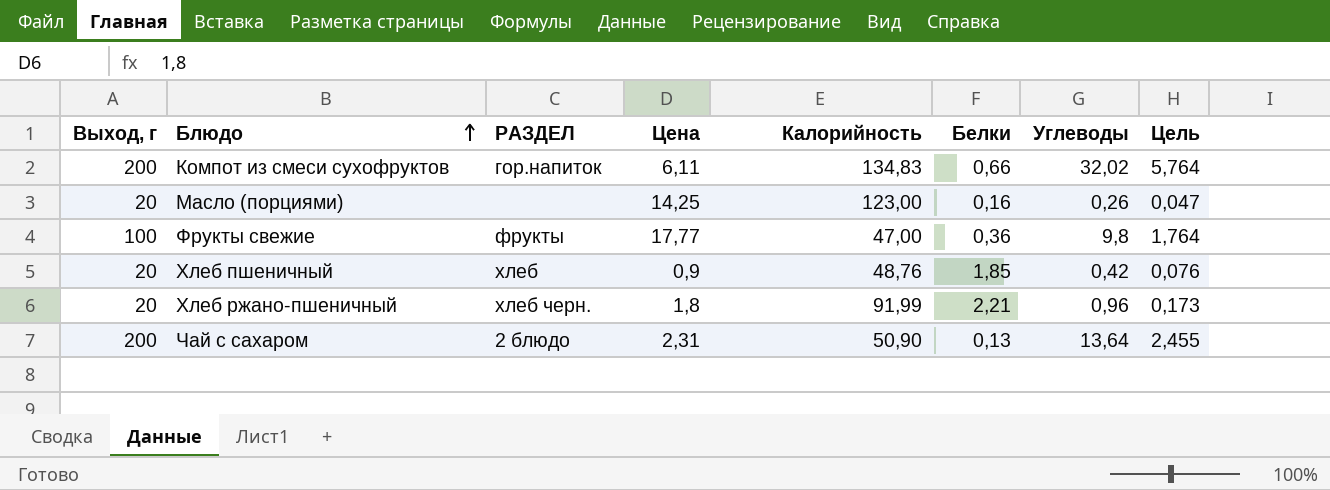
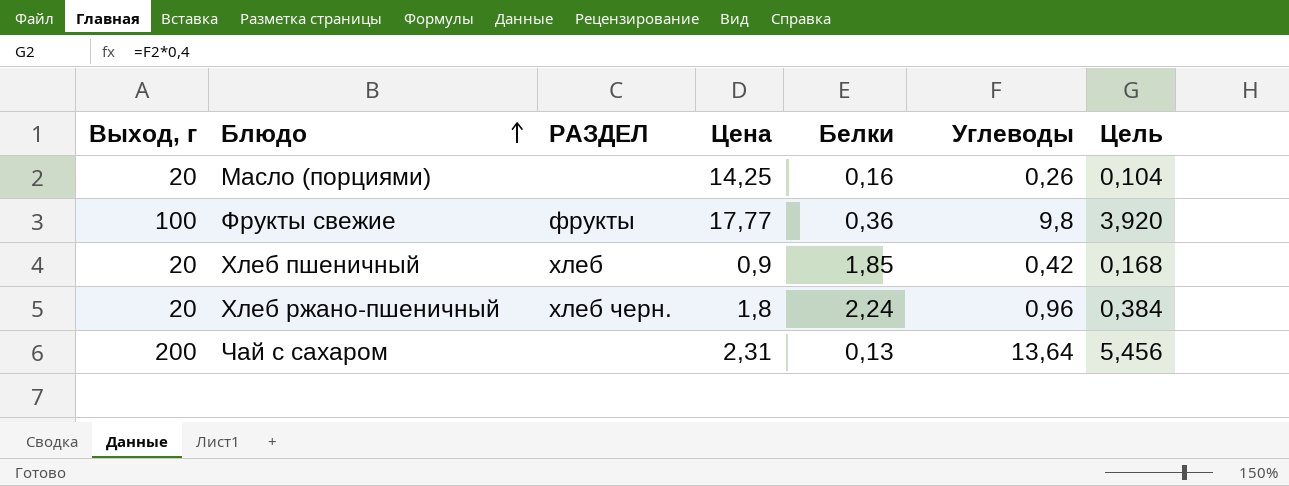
column Калорийность | position: 5 -> none
column Цель | formula: [Углеводы] * 0,18 -> [Углеводы] * 0,4
row Компот из смеси сухофруктов: 200 | гор.напиток | 6,11 | 134,83 | 0,66 | 32,02 | 5,764 -> none
Хлеб ржано-пшеничный | Белки: 2,21 -> 2,24
Чай с сахаром | РАЗДЕЛ: 2 блюдо -> none

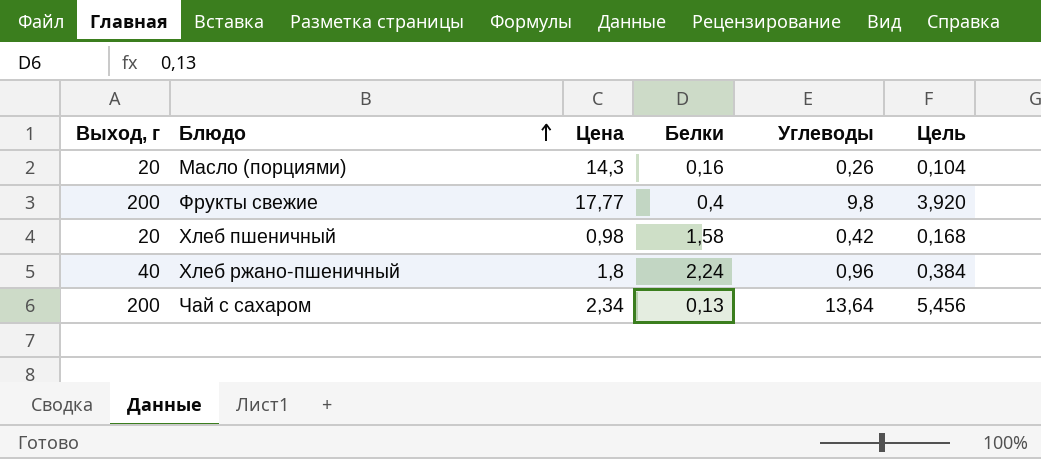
column РАЗДЕЛ | position: 3 -> none
Масло (порциями) | Цена: 14,25 -> 14,3
Фрукты свежие | Выход, г: 100 -> 200
Фрукты свежие | Белки: 0,36 -> 0,4
Хлеб пшеничный | Цена: 0,9 -> 0,98
Хлеб пшеничный | Белки: 1,85 -> 1,58
Хлеб ржано-пшеничный | Выход, г: 20 -> 40
Чай с сахаром | Цена: 2,31 -> 2,34

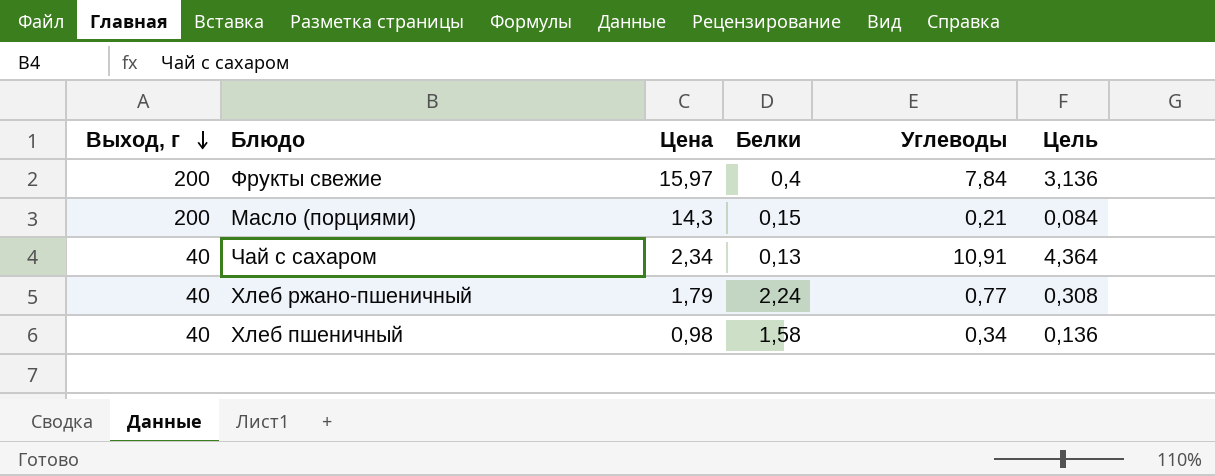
row order: Блюдо ascending -> Выход, г descending
Фрукты свежие | Цена: 17,77 -> 15,97
Фрукты свежие | Углеводы: 9,8 -> 7,84
Фрукты свежие | Цель: 3,920 -> 3,136
Масло (порциями) | Выход, г: 20 -> 200
Масло (порциями) | Белки: 0,16 -> 0,15
Масло (порциями) | Углеводы: 0,26 -> 0,21
Масло (порциями) | Цель: 0,104 -> 0,084
Чай с сахаром | Выход, г: 200 -> 40
Чай с сахаром | Углеводы: 13,64 -> 10,91
Чай с сахаром | Цель: 5,456 -> 4,364
Хлеб ржано-пшеничный | Цена: 1,8 -> 1,79
Хлеб ржано-пшеничный | Углеводы: 0,96 -> 0,77
Хлеб ржано-пшеничный | Цель: 0,384 -> 0,308
Хлеб пшеничный | Выход, г: 20 -> 40
Хлеб пшеничный | Углеводы: 0,42 -> 0,34
Хлеб пшеничный | Цель: 0,168 -> 0,136

